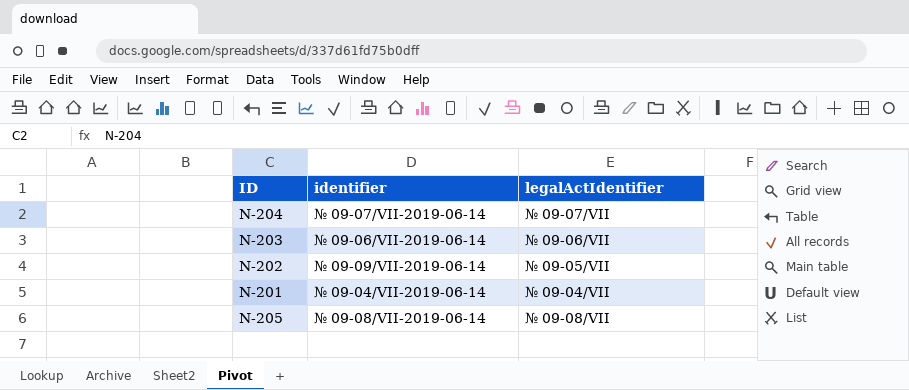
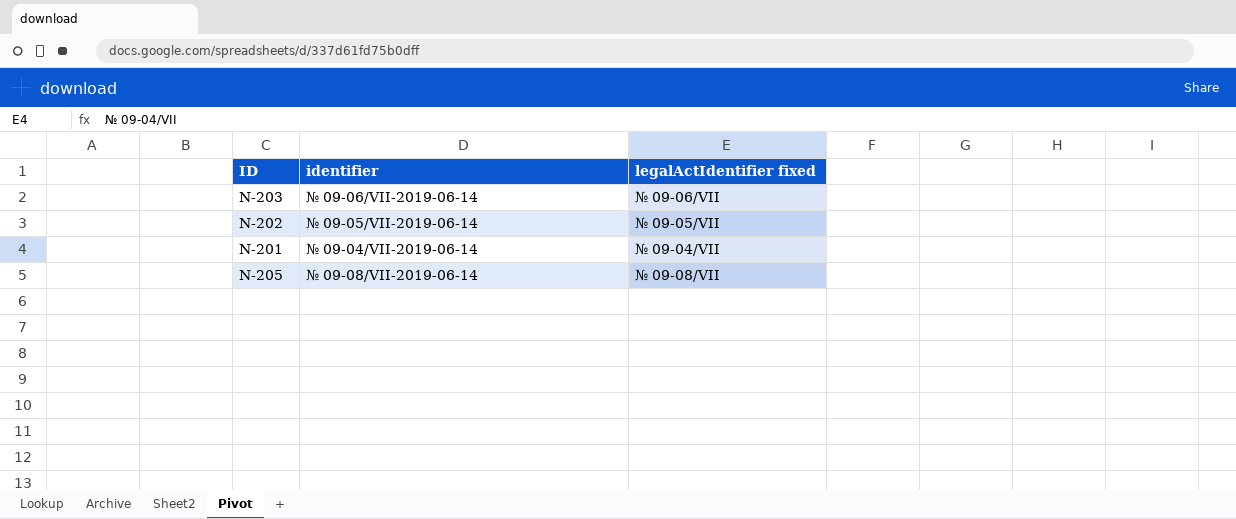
column name: legalActІdentifier -> legalActІdentifier fixed
row N-204: № 09-07/VII-2019-06-14 | № 09-07/VII -> none
N-202 | identifier: № 09-09/VII-2019-06-14 -> № 09-05/VII-2019-06-14

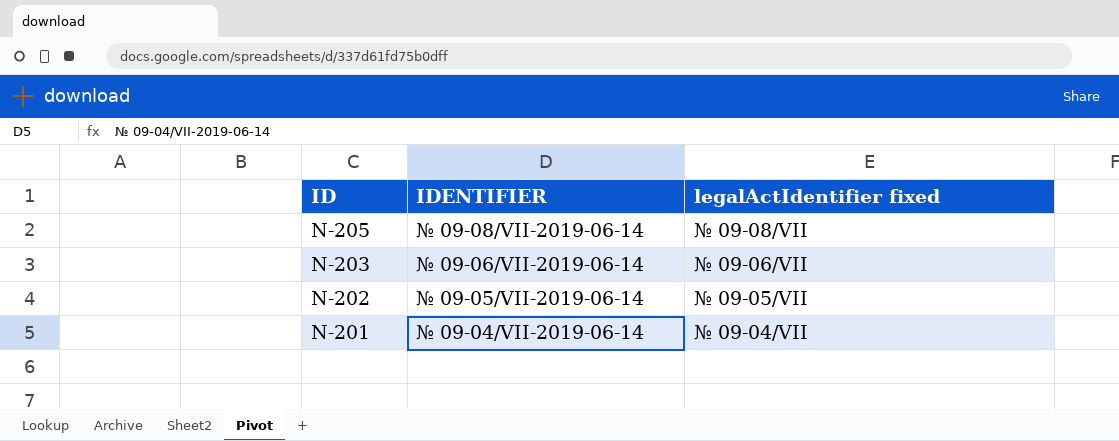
row order: none -> ID descending
column name: identifier -> IDENTIFIER

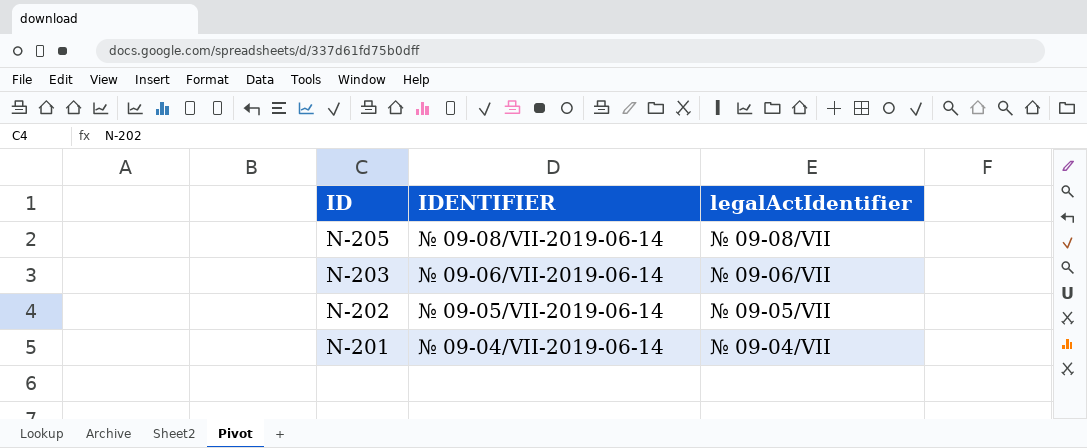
column name: legalActІdentifier fixed -> legalActІdentifier

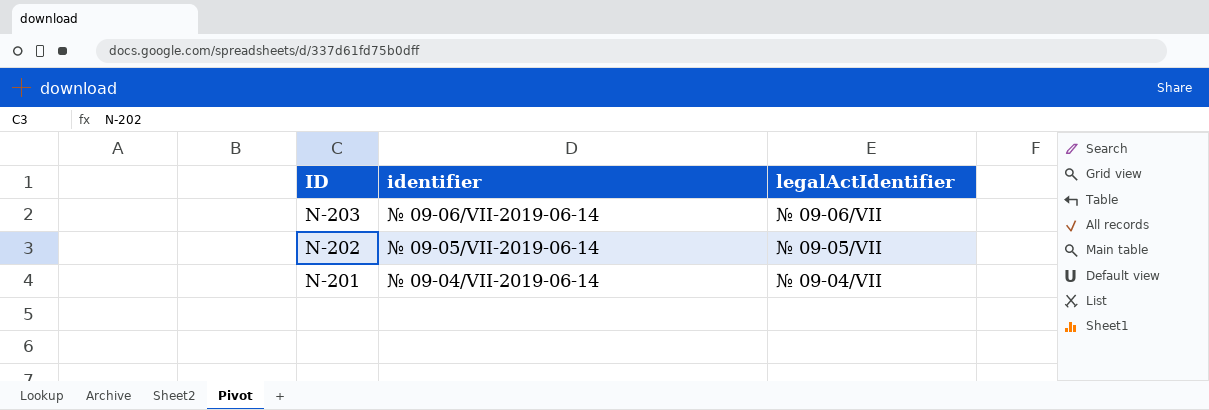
column name: IDENTIFIER -> identifier
row N-205: № 09-08/VII-2019-06-14 | № 09-08/VII -> none

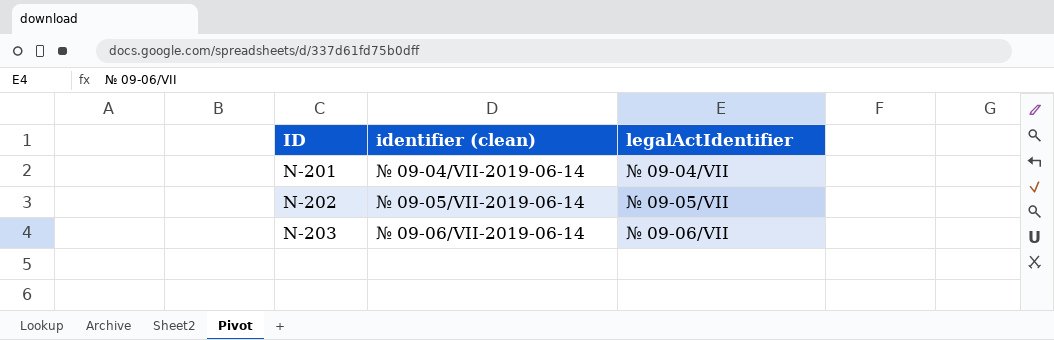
row order: ID descending -> ID ascending
column name: identifier -> identifier (clean)

